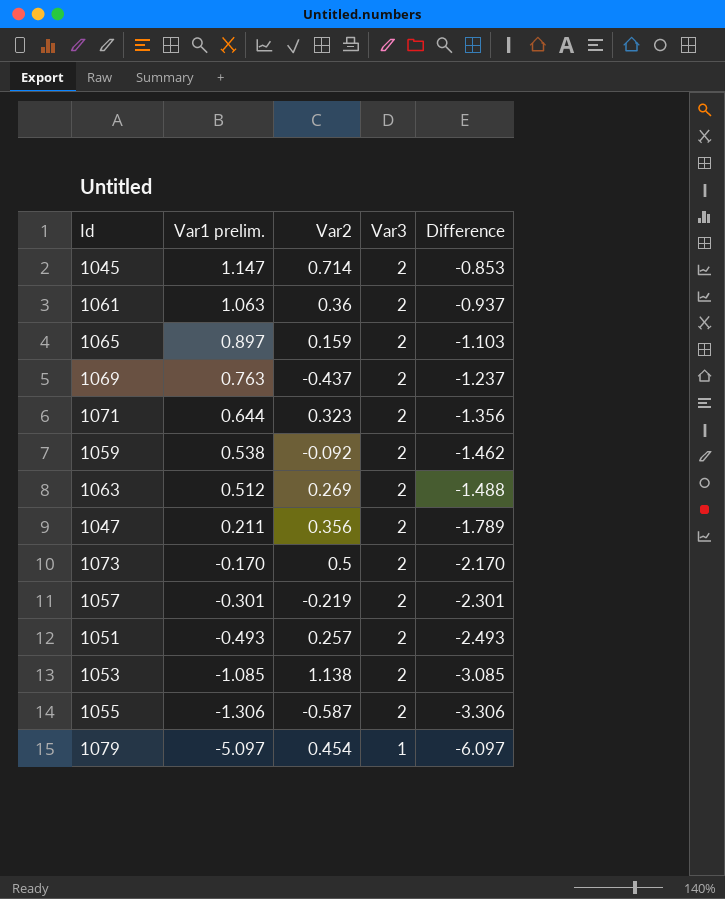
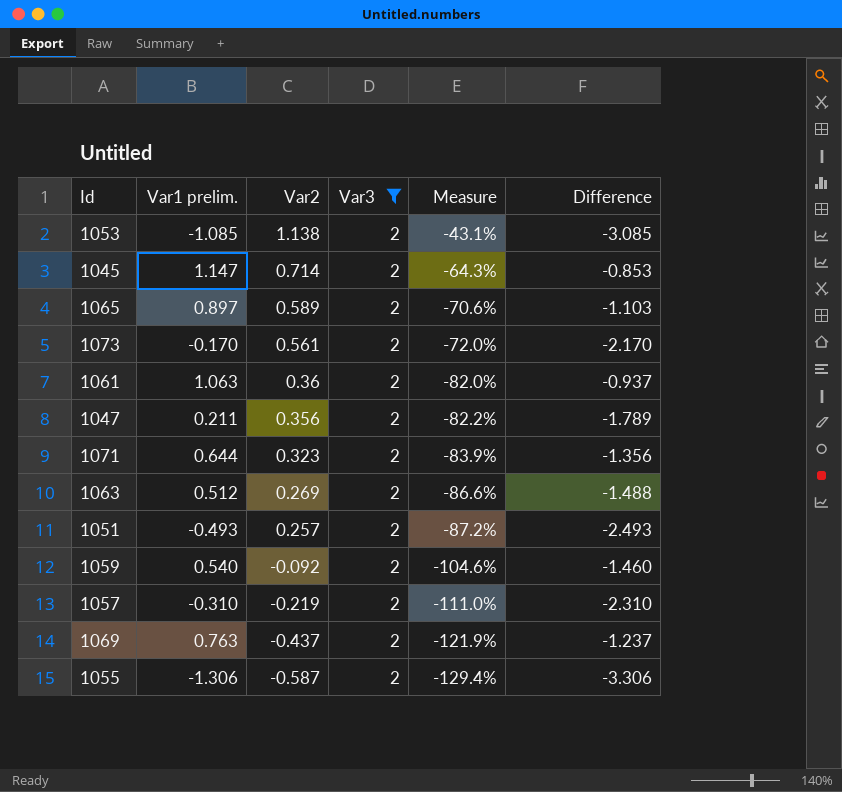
filter: none -> Var3 = 2
row order: Var1 prelim. descending -> Var2 descending
column Measure | formula: none -> ([Var2] - [Var3]) / [Var3]
1065 | Var2: 0.159 -> 0.589
1073 | Var2: 0.5 -> 0.561
1059 | Var1 prelim.: 0.538 -> 0.540
1059 | Difference: -1.462 -> -1.460
1057 | Var1 prelim.: -0.301 -> -0.310
1057 | Difference: -2.301 -> -2.310

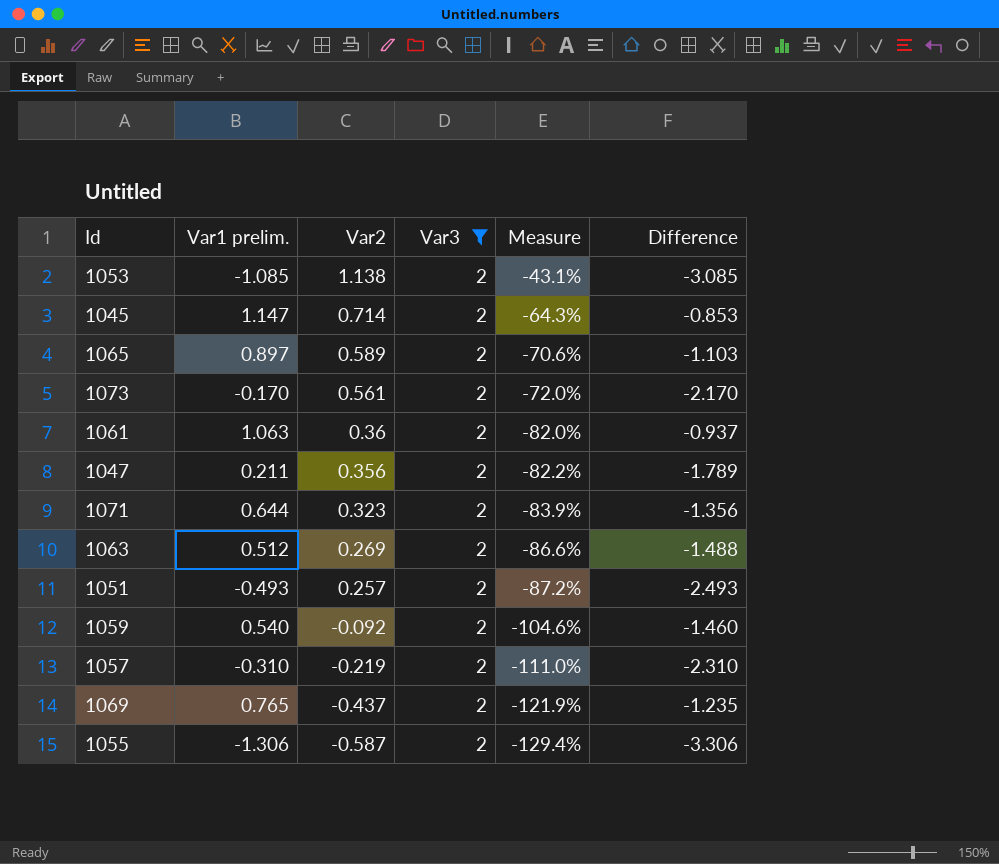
1069 | Var1 prelim.: 0.763 -> 0.765
1069 | Difference: -1.237 -> -1.235

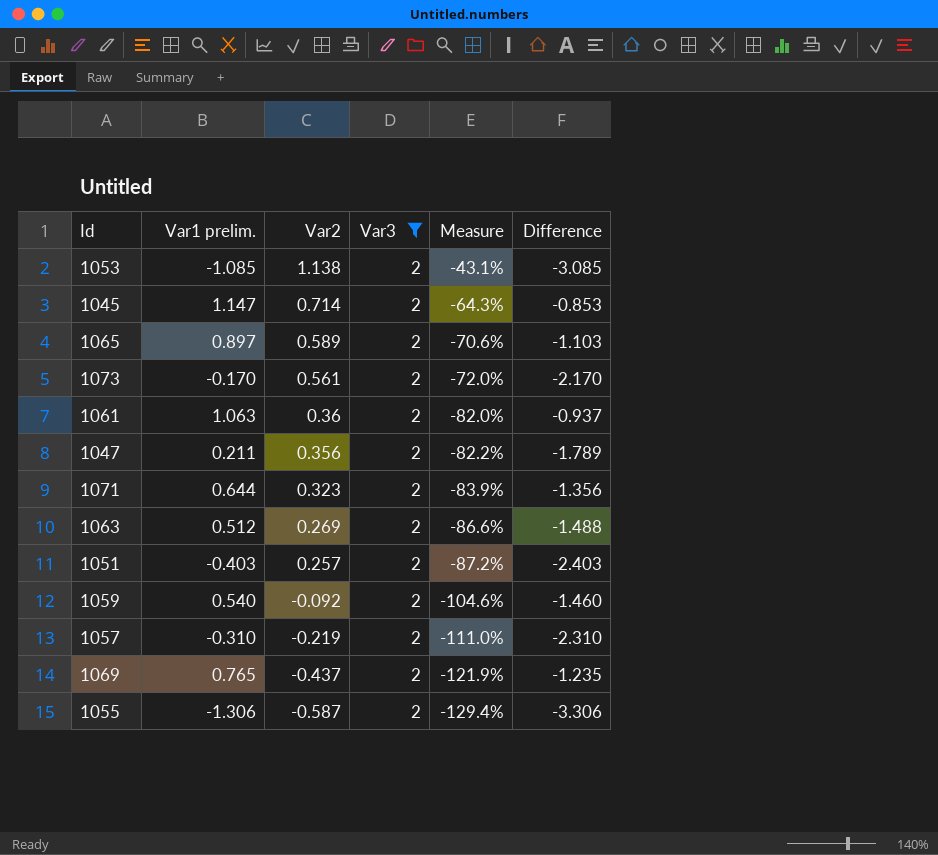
1051 | Var1 prelim.: -0.493 -> -0.403
1051 | Difference: -2.493 -> -2.403

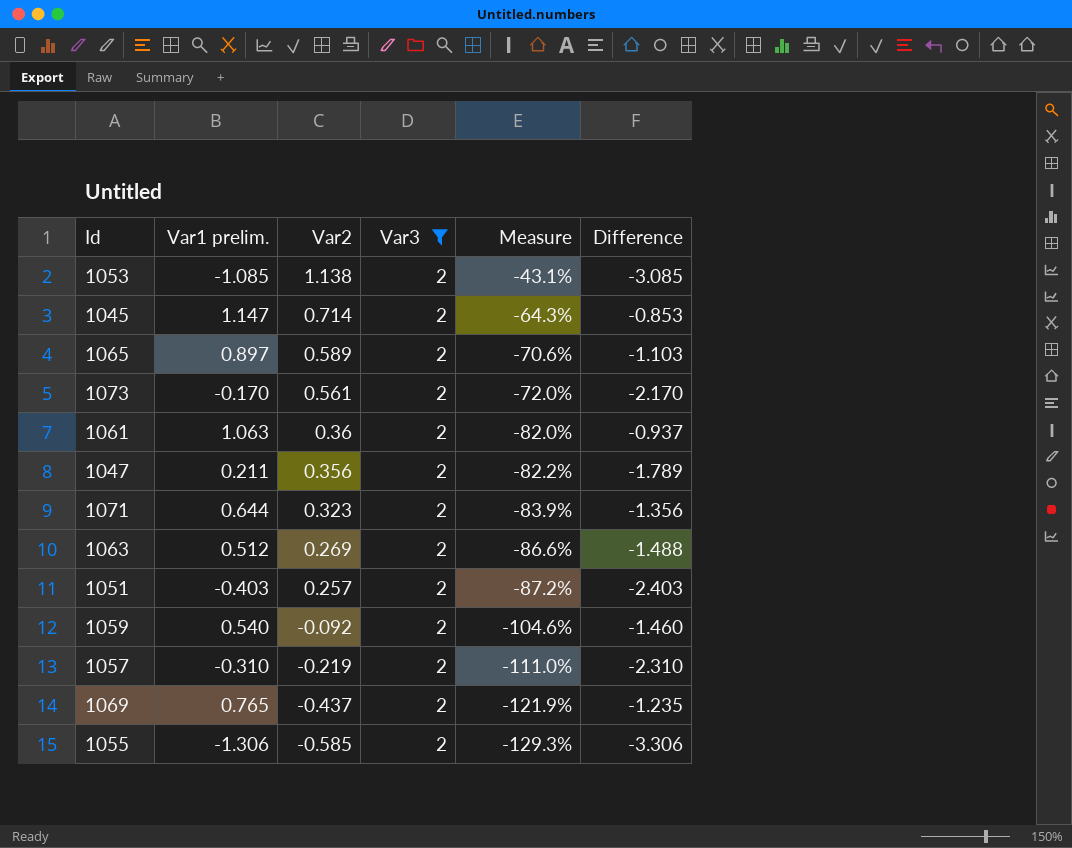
1055 | Var2: -0.587 -> -0.585
1055 | Measure: -129.4% -> -129.3%

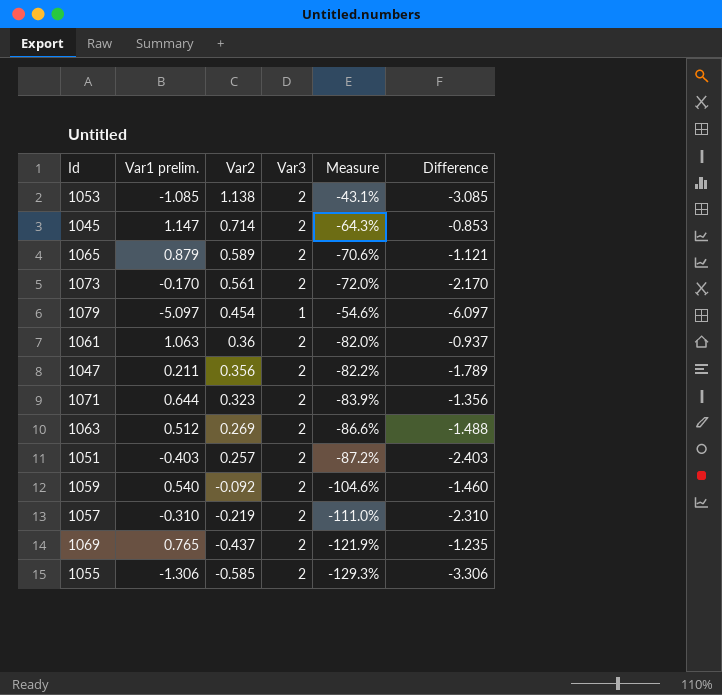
filter: Var3 = 2 -> none
1065 | Var1 prelim.: 0.897 -> 0.879
1065 | Difference: -1.103 -> -1.121

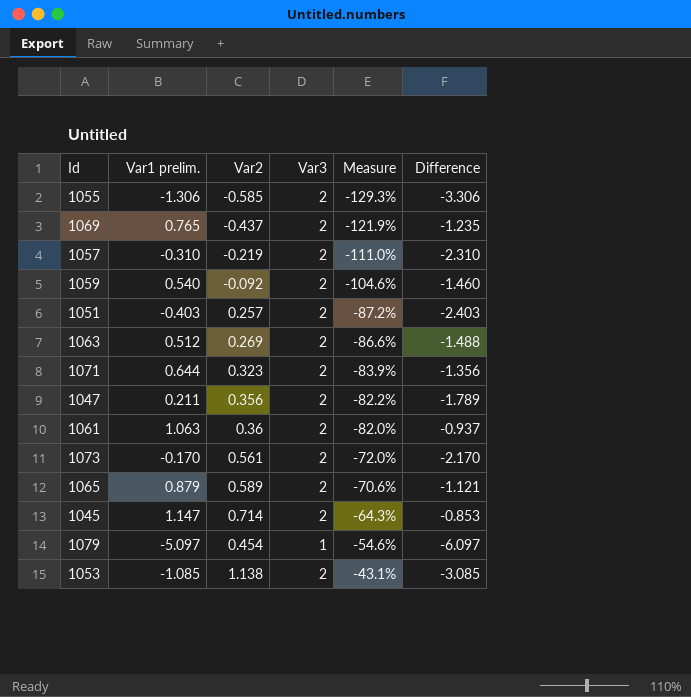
row order: Var2 descending -> Measure ascending

